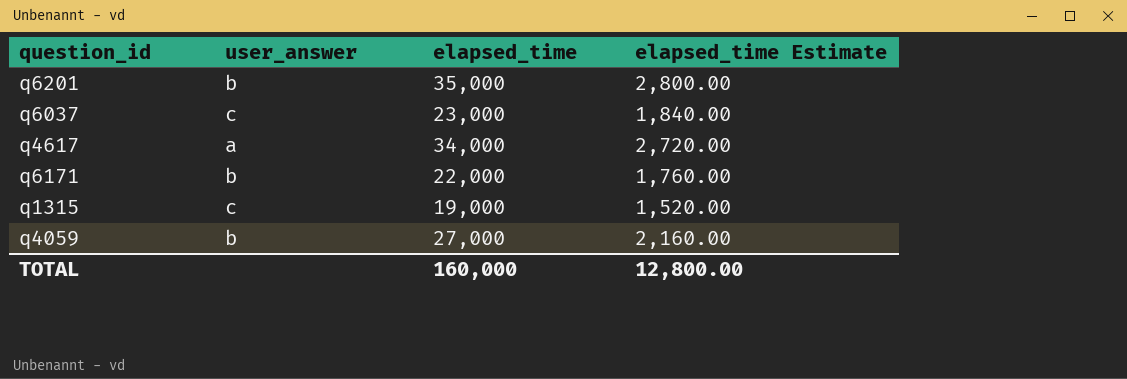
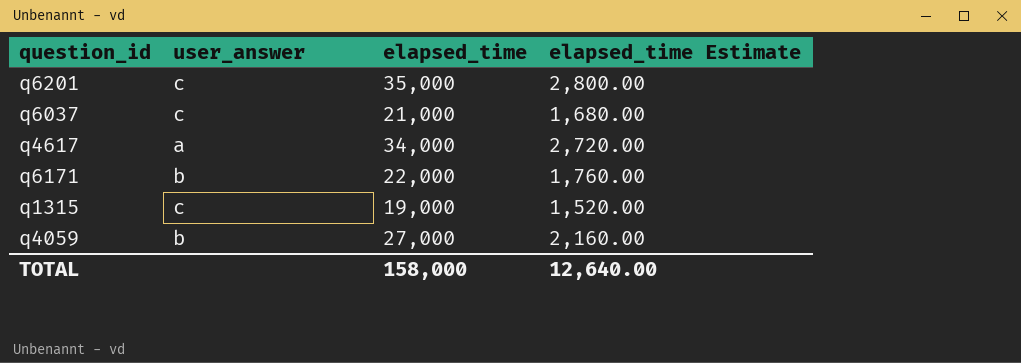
q6201 | user_answer: b -> c
q6037 | elapsed_time: 23,000 -> 21,000
q6037 | elapsed_time Estimate: 1,840.00 -> 1,680.00
TOTAL | elapsed_time: 160,000 -> 158,000
TOTAL | elapsed_time Estimate: 12,800.00 -> 12,640.00

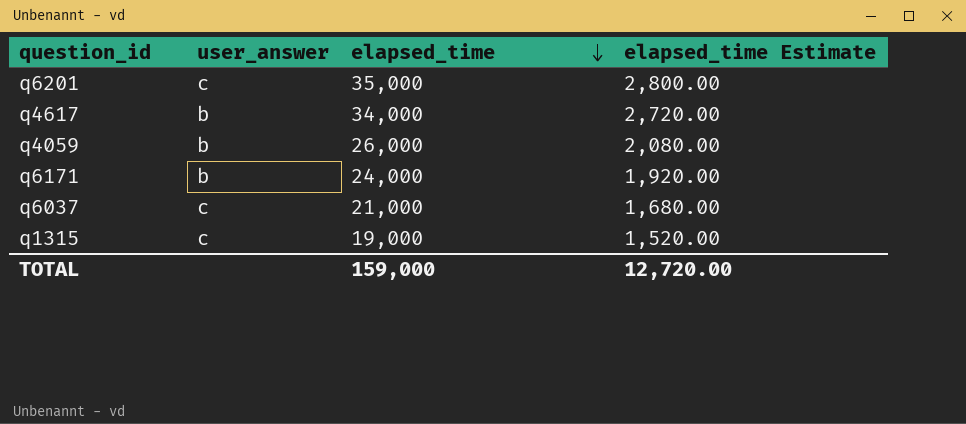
row order: none -> elapsed_time descending
q4617 | user_answer: a -> b
q4059 | elapsed_time: 27,000 -> 26,000
q4059 | elapsed_time Estimate: 2,160.00 -> 2,080.00
q6171 | elapsed_time: 22,000 -> 24,000
q6171 | elapsed_time Estimate: 1,760.00 -> 1,920.00
TOTAL | elapsed_time: 158,000 -> 159,000
TOTAL | elapsed_time Estimate: 12,640.00 -> 12,720.00

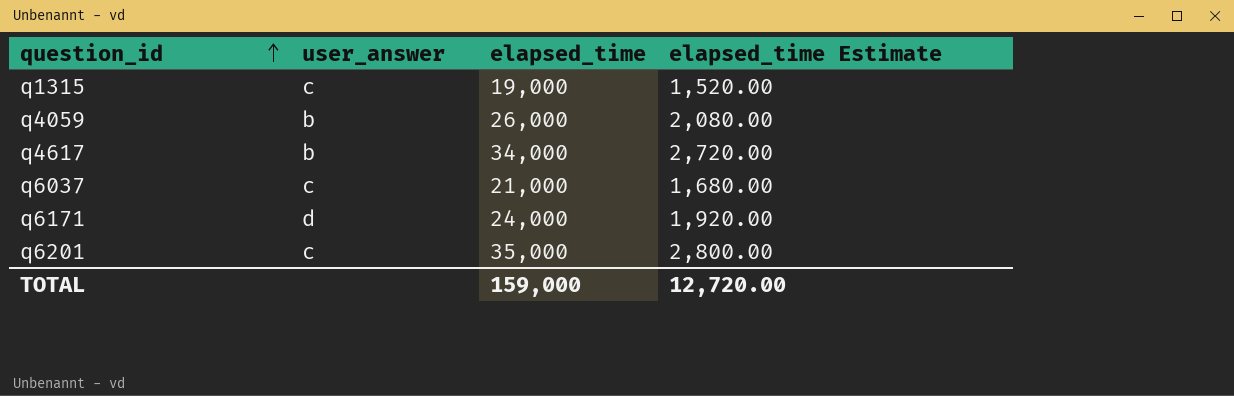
row order: elapsed_time descending -> question_id ascending
q6171 | user_answer: b -> d

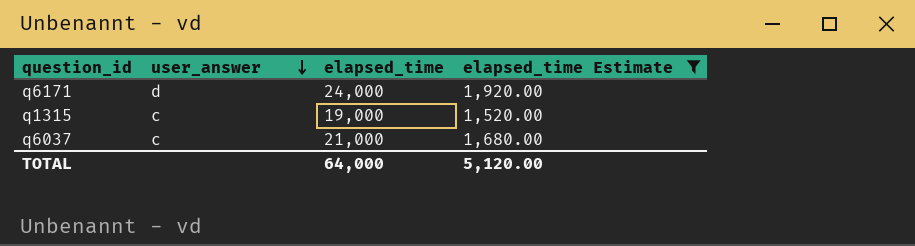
filter: none -> elapsed_time Estimate <= 1,920.00
row order: question_id ascending -> user_answer descending
TOTAL | elapsed_time: 159,000 -> 64,000
TOTAL | elapsed_time Estimate: 12,720.00 -> 5,120.00

